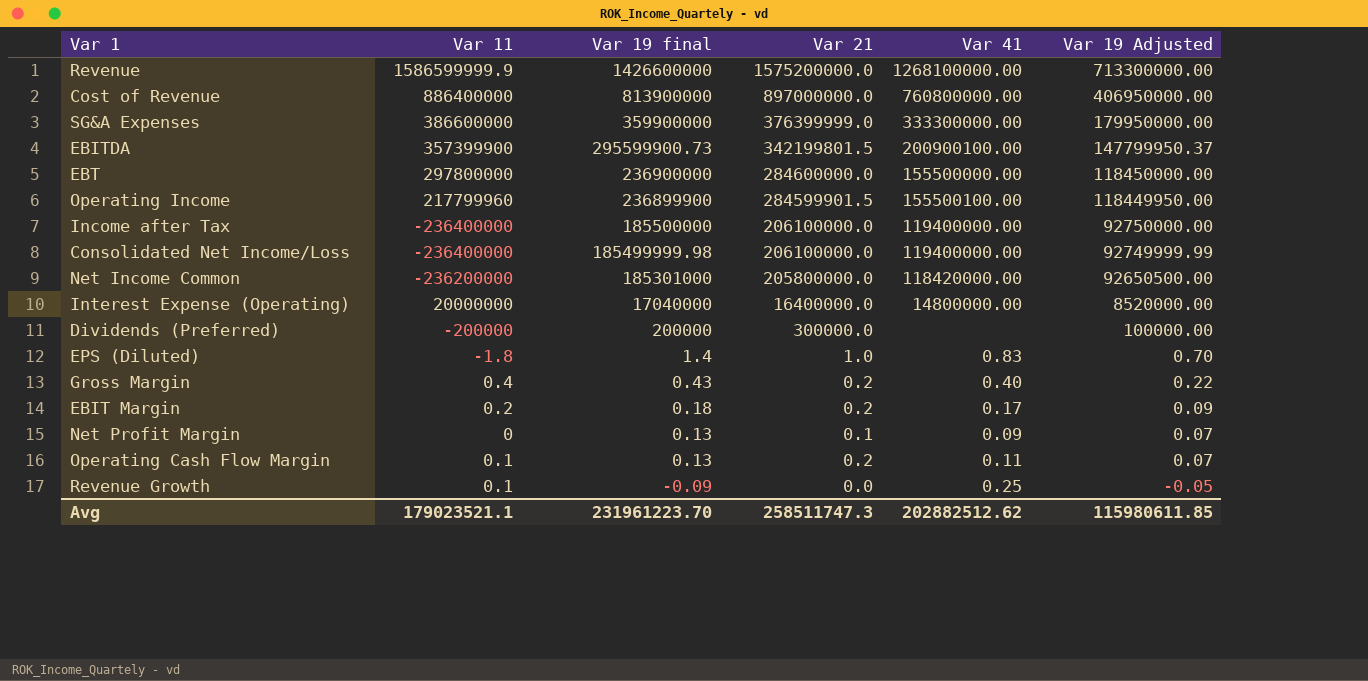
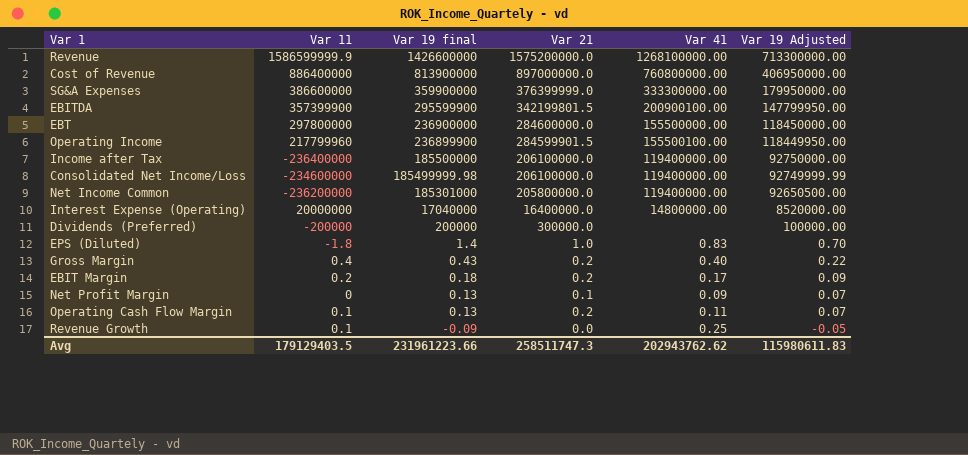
EBITDA | Var 19 final: 295599900.73 -> 295599900
EBITDA | Var 19 Adjusted: 147799950.37 -> 147799950.00
Consolidated Net Income/Loss | Var 11: -236400000 -> -234600000
Net Income Common | Var 41: 118420000.00 -> 119400000.00
Avg | Var 11: 179023521.1 -> 179129403.5
Avg | Var 19 final: 231961223.70 -> 231961223.66
Avg | Var 41: 202882512.62 -> 202943762.62
Avg | Var 19 Adjusted: 115980611.85 -> 115980611.83

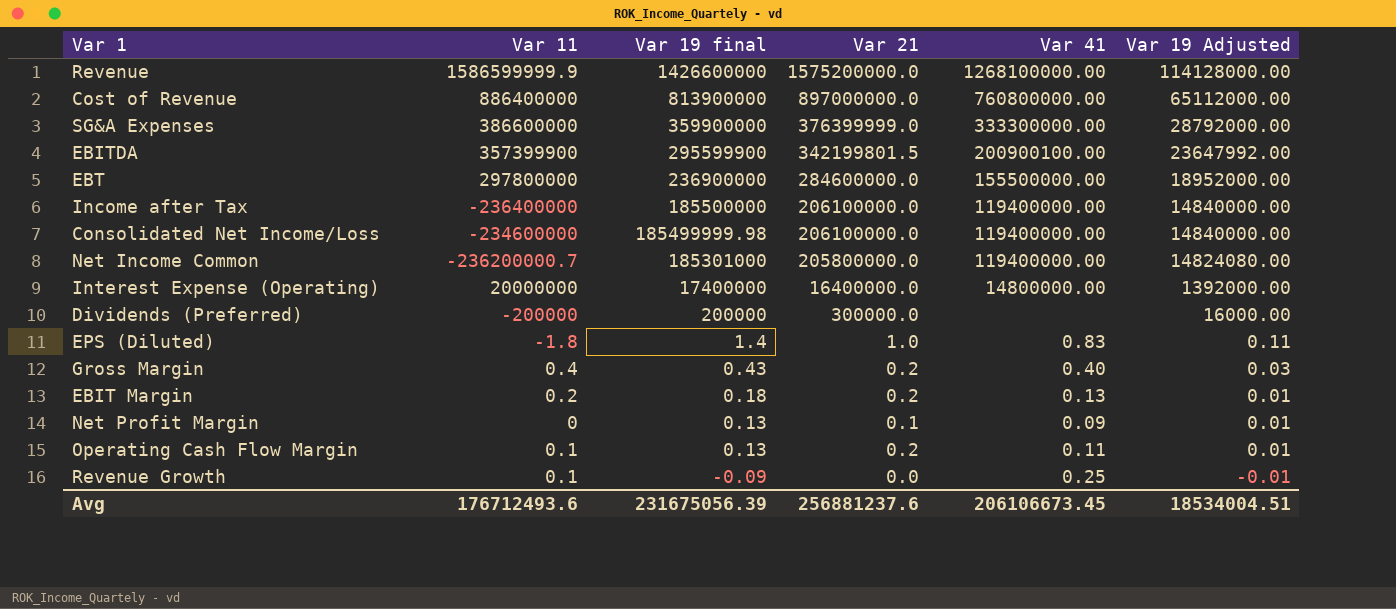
column Var 19 Adjusted | formula: [Var 19 final] * 0.5 -> [Var 19 final] * 0.08
row Operating Income: 217799960 | 236899900 | 284599901.5 | 155500100.00 | 118449950.00 -> none
Net Income Common | Var 11: -236200000 -> -236200000.7
Interest Expense (Operating) | Var 19 final: 17040000 -> 17400000
EBIT Margin | Var 41: 0.17 -> 0.13
Avg | Var 11: 179129403.5 -> 176712493.6
Avg | Var 19 final: 231961223.66 -> 231675056.39
Avg | Var 21: 258511747.3 -> 256881237.6
Avg | Var 41: 202943762.62 -> 206106673.45
Avg | Var 19 Adjusted: 115980611.83 -> 18534004.51

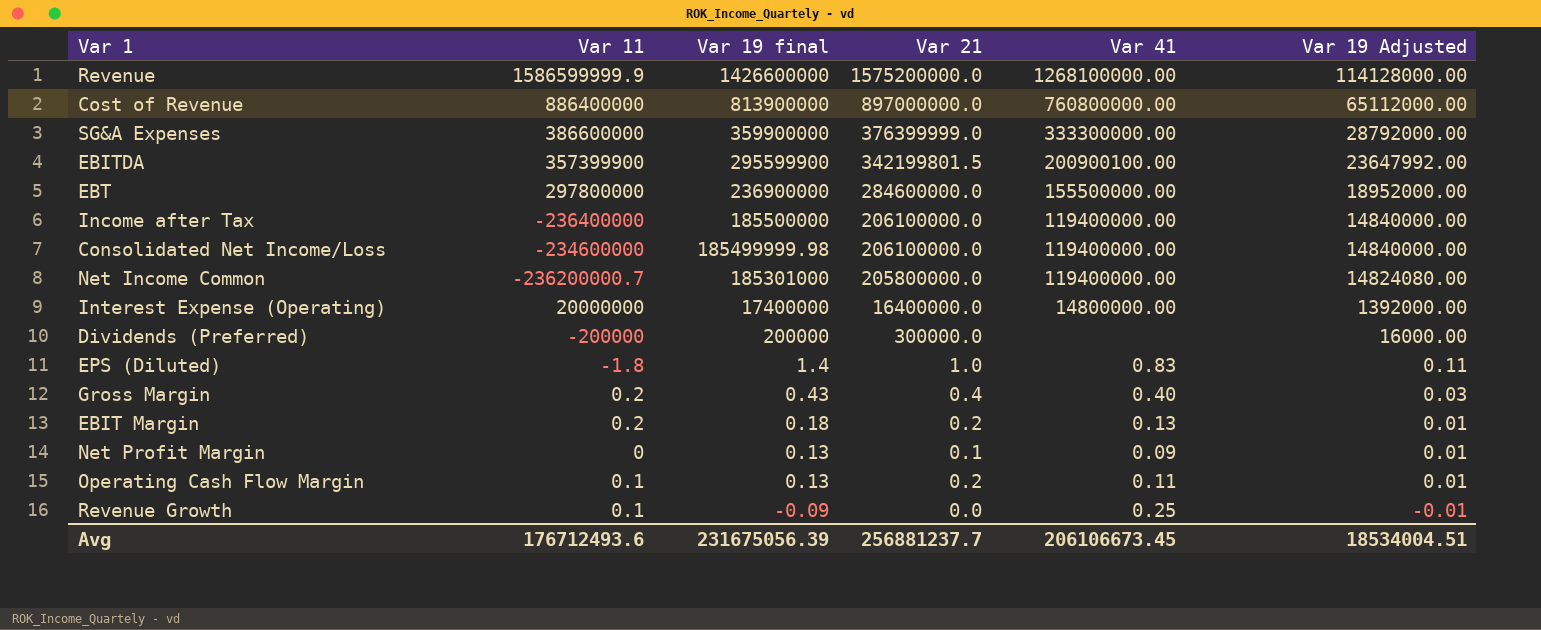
Gross Margin | Var 11: 0.4 -> 0.2
Gross Margin | Var 21: 0.2 -> 0.4
Avg | Var 21: 256881237.6 -> 256881237.7

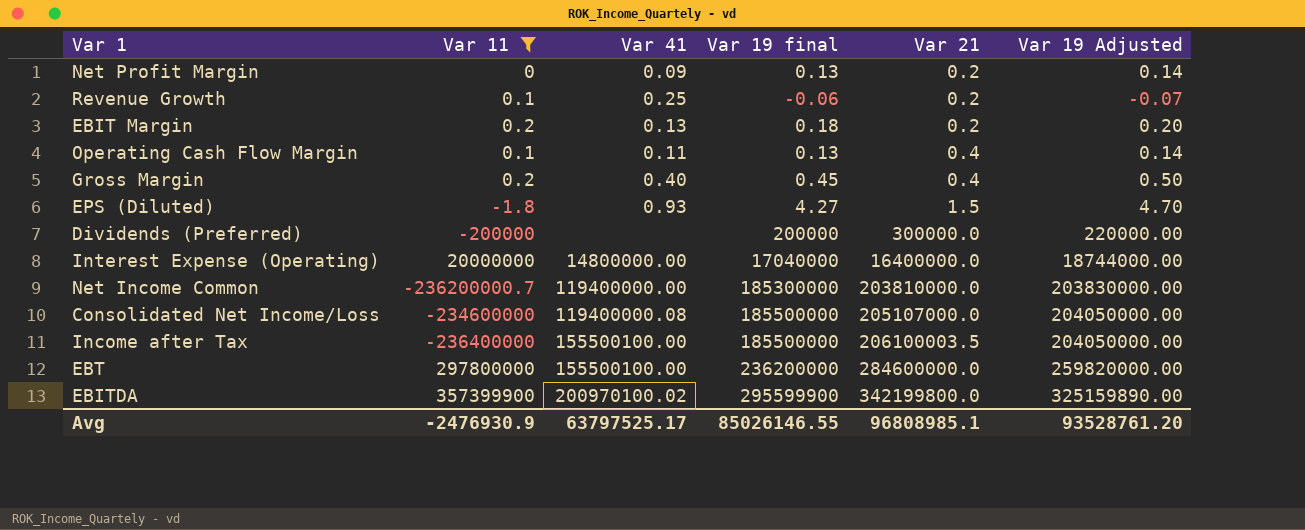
filter: none -> Var 11 <= 357399900
row order: Var 19 final descending -> Var 21 ascending
column Var 41 | position: 5 -> 3
column Var 19 Adjusted | formula: [Var 19 final] * 0.08 -> [Var 19 final] * 1.1
Net Profit Margin | Var 21: 0.1 -> 0.2
Revenue Growth | Var 19 final: -0.09 -> -0.06
Revenue Growth | Var 21: 0.0 -> 0.2
Operating Cash Flow Margin | Var 21: 0.2 -> 0.4
Gross Margin | Var 19 final: 0.43 -> 0.45
EPS (Diluted) | Var 41: 0.83 -> 0.93
EPS (Diluted) | Var 19 final: 1.4 -> 4.27
EPS (Diluted) | Var 21: 1.0 -> 1.5
Interest Expense (Operating) | Var 19 final: 17400000 -> 17040000
Net Income Common | Var 19 final: 185301000 -> 185300000
Net Income Common | Var 21: 205800000.0 -> 203810000.0
Consolidated Net Income/Loss | Var 41: 119400000.00 -> 119400000.08
Consolidated Net Income/Loss | Var 19 final: 185499999.98 -> 185500000
Consolidated Net Income/Loss | Var 21: 206100000.0 -> 205107000.0
Income after Tax | Var 41: 119400000.00 -> 155500100.00
Income after Tax | Var 21: 206100000.0 -> 206100003.5
EBT | Var 41: 155500000.00 -> 155500100.00
EBT | Var 19 final: 236900000 -> 236200000
EBITDA | Var 41: 200900100.00 -> 200970100.02
EBITDA | Var 21: 342199801.5 -> 342199800.0
Avg | Var 11: 176712493.6 -> -2476930.9
Avg | Var 41: 206106673.45 -> 63797525.17
Avg | Var 19 final: 231675056.39 -> 85026146.55
Avg | Var 21: 256881237.7 -> 96808985.1
Avg | Var 19 Adjusted: 18534004.51 -> 93528761.20

